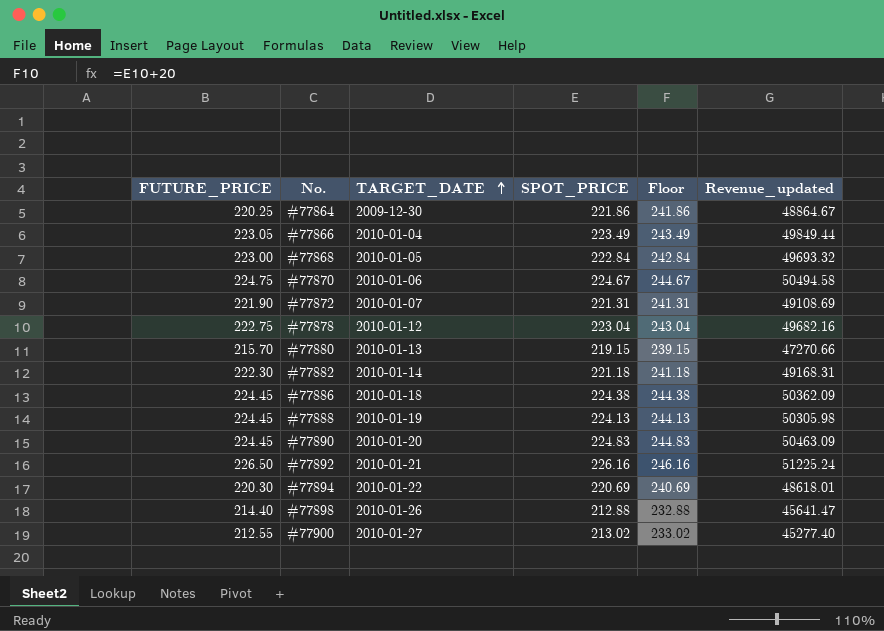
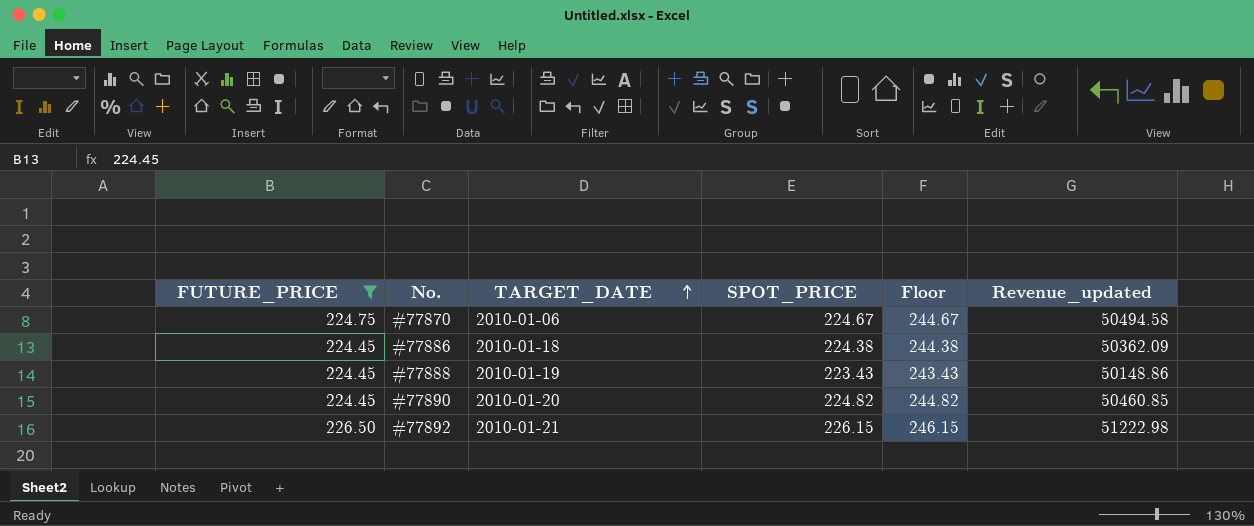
filter: none -> FUTURE_PRICE >= 224.45
#77888 | SPOT_PRICE: 224.13 -> 223.43
#77888 | Floor: 244.13 -> 243.43
#77888 | Revenue_updated: 50305.98 -> 50148.86
#77890 | SPOT_PRICE: 224.83 -> 224.82
#77890 | Floor: 244.83 -> 244.82
#77890 | Revenue_updated: 50463.09 -> 50460.85
#77892 | SPOT_PRICE: 226.16 -> 226.15
#77892 | Floor: 246.16 -> 246.15
#77892 | Revenue_updated: 51225.24 -> 51222.98

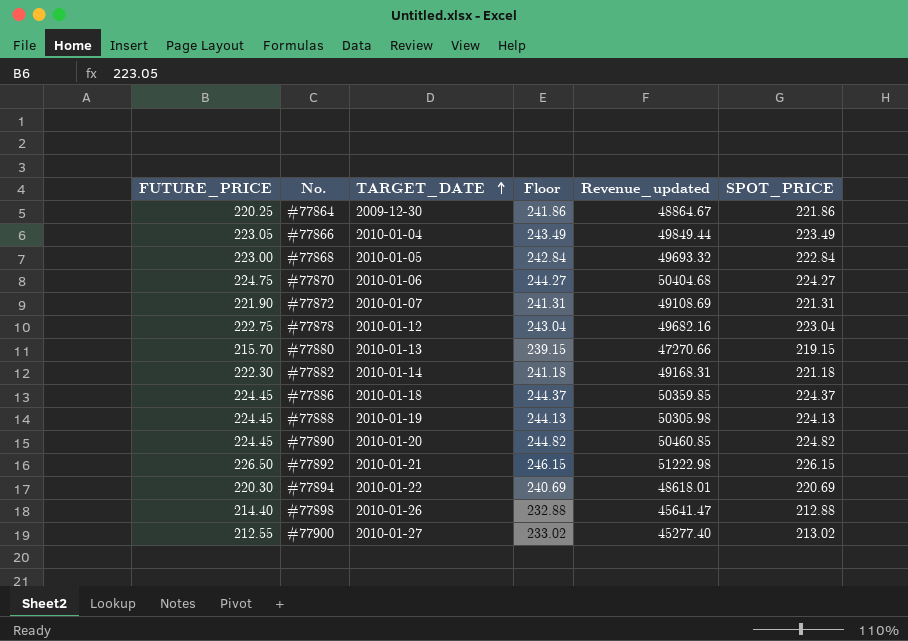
filter: FUTURE_PRICE >= 224.45 -> none
column SPOT_PRICE | position: 4 -> 6
#77870 | Floor: 244.67 -> 244.27
#77870 | Revenue_updated: 50494.58 -> 50404.68
#77870 | SPOT_PRICE: 224.67 -> 224.27
#77886 | Floor: 244.38 -> 244.37
#77886 | Revenue_updated: 50362.09 -> 50359.85
#77886 | SPOT_PRICE: 224.38 -> 224.37
#77888 | Floor: 243.43 -> 244.13
#77888 | Revenue_updated: 50148.86 -> 50305.98
#77888 | SPOT_PRICE: 223.43 -> 224.13

